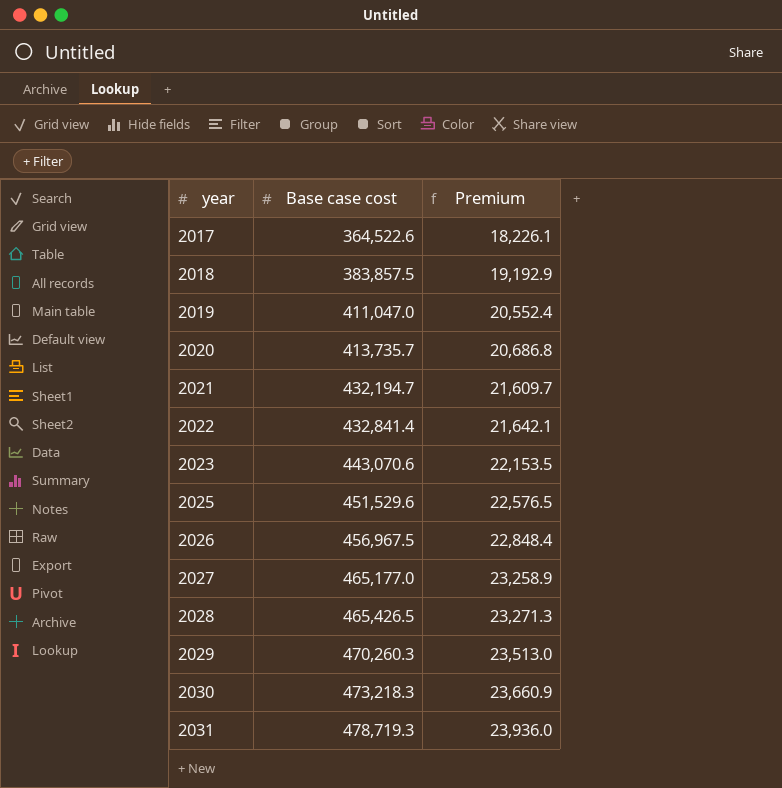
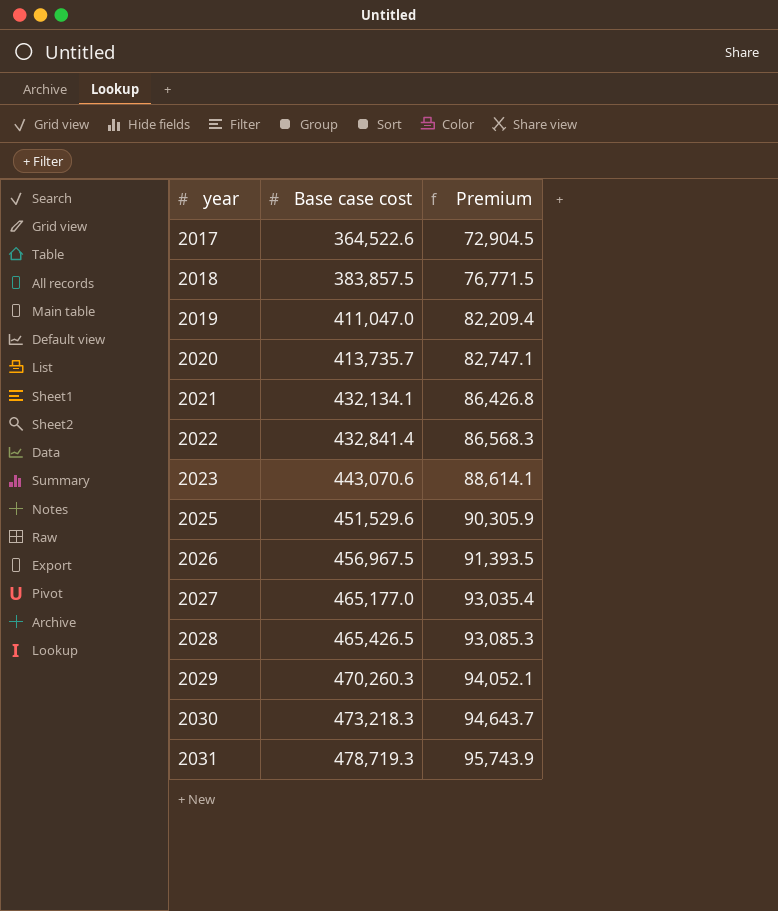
column Premium | formula: [Base case cost] * 0.05 -> [Base case cost] * 0.2
2021 | Base case cost: 432,194.7 -> 432,134.1

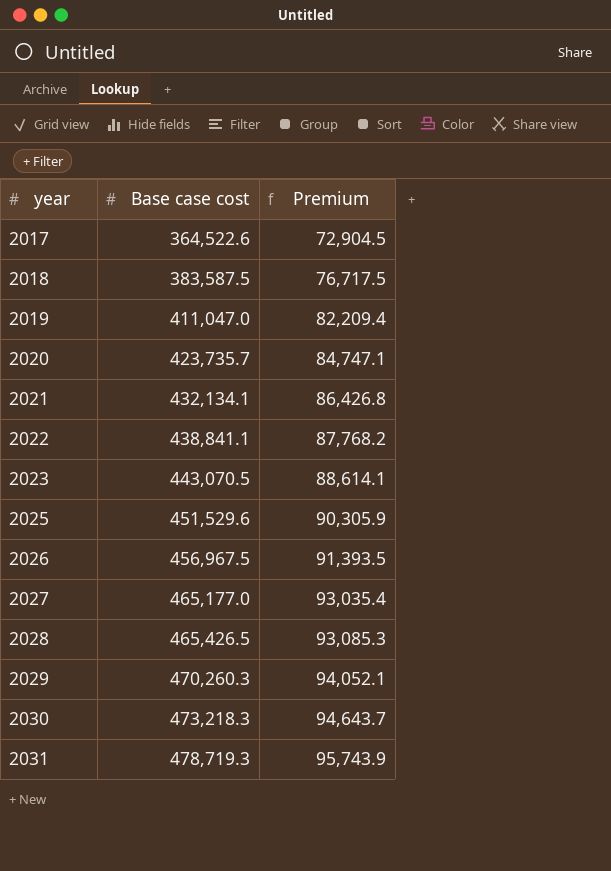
2018 | Base case cost: 383,857.5 -> 383,587.5
2018 | Premium: 76,771.5 -> 76,717.5
2020 | Base case cost: 413,735.7 -> 423,735.7
2020 | Premium: 82,747.1 -> 84,747.1
2022 | Base case cost: 432,841.4 -> 438,841.1
2022 | Premium: 86,568.3 -> 87,768.2
2023 | Base case cost: 443,070.6 -> 443,070.5

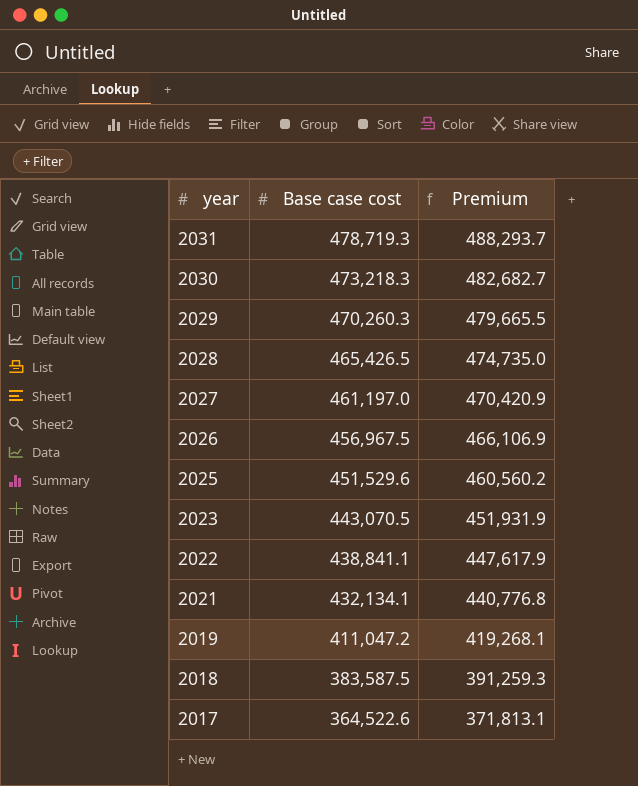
row order: year ascending -> year descending
column Premium | formula: [Base case cost] * 0.2 -> [Base case cost] * 1.02
row 2020: 423,735.7 | 84,747.1 -> none
2027 | Base case cost: 465,177.0 -> 461,197.0
2019 | Base case cost: 411,047.0 -> 411,047.2

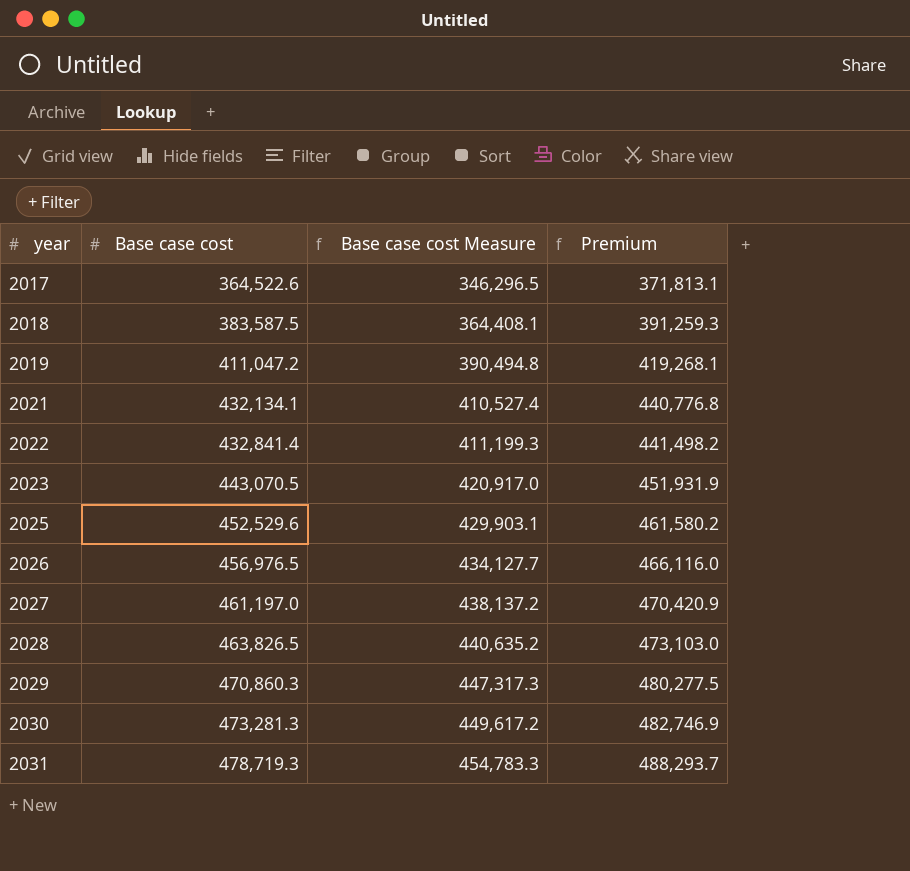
row order: year descending -> year ascending
column Base case cost Measure | formula: none -> [Base case cost] * 0.95
2022 | Base case cost: 438,841.1 -> 432,841.4
2022 | Premium: 447,617.9 -> 441,498.2
2025 | Base case cost: 451,529.6 -> 452,529.6
2025 | Premium: 460,560.2 -> 461,580.2
2026 | Base case cost: 456,967.5 -> 456,976.5
2026 | Premium: 466,106.9 -> 466,116.0
2028 | Base case cost: 465,426.5 -> 463,826.5
2028 | Premium: 474,735.0 -> 473,103.0
2029 | Base case cost: 470,260.3 -> 470,860.3
2029 | Premium: 479,665.5 -> 480,277.5
2030 | Base case cost: 473,218.3 -> 473,281.3
2030 | Premium: 482,682.7 -> 482,746.9

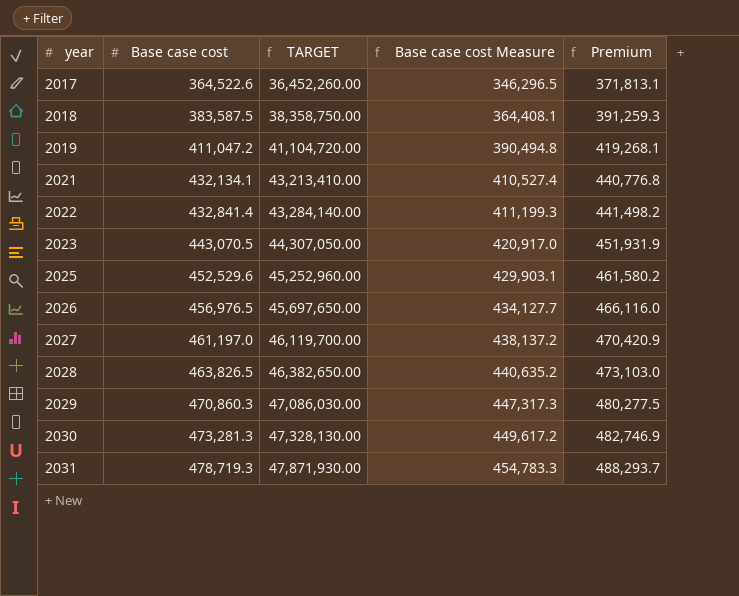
column TARGET | formula: none -> [Base case cost] * 100

